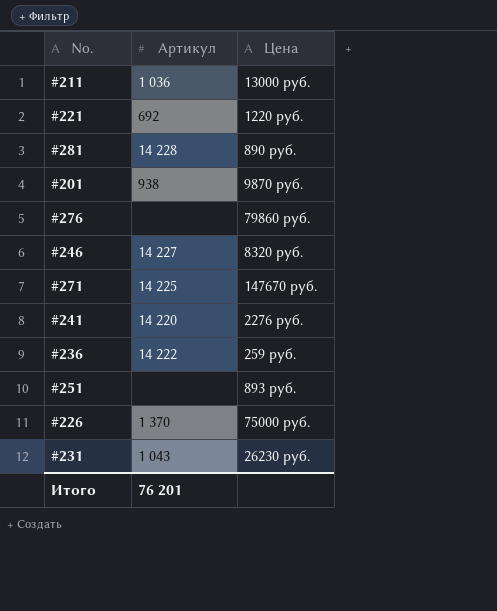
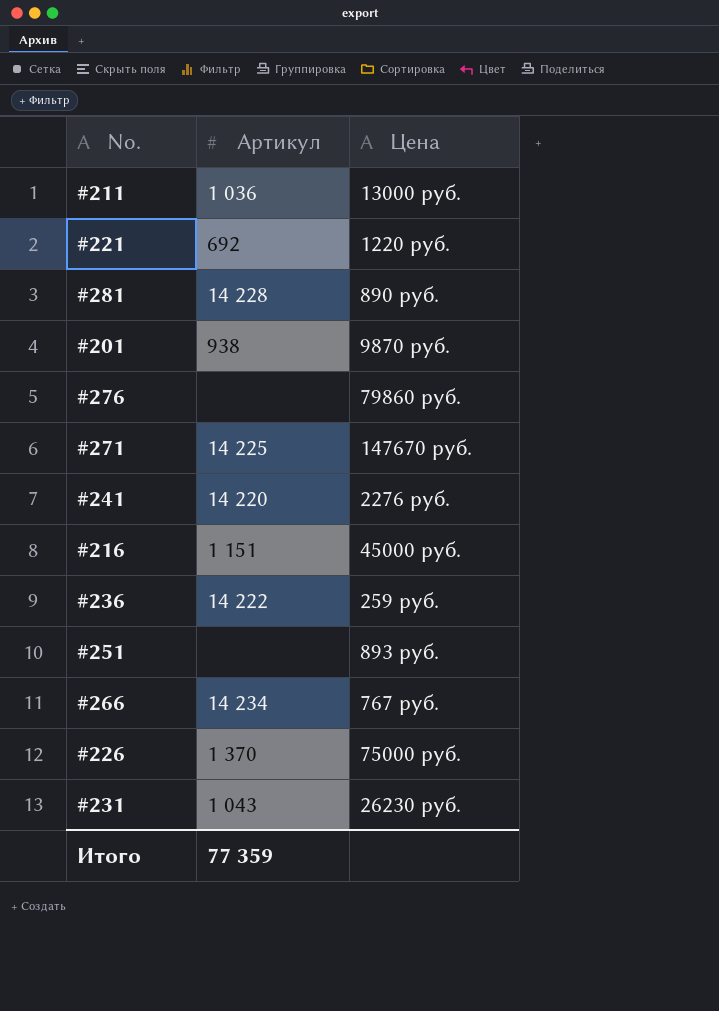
row #246: 14 227 | 8320 руб. -> none
row #216: none -> 1 151 | 45000 руб.
row #266: none -> 14 234 | 767 руб.
Итого | Артикул: 76 201 -> 77 359

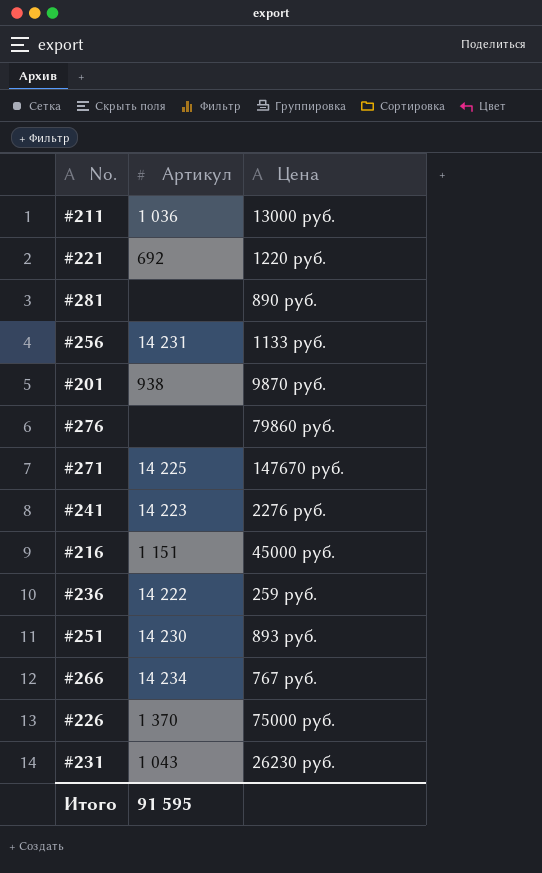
#281 | Артикул: 14 228 -> none
row #256: none -> 14 231 | 1133 руб.
#241 | Артикул: 14 220 -> 14 223
#251 | Артикул: none -> 14 230
Итого | Артикул: 77 359 -> 91 595

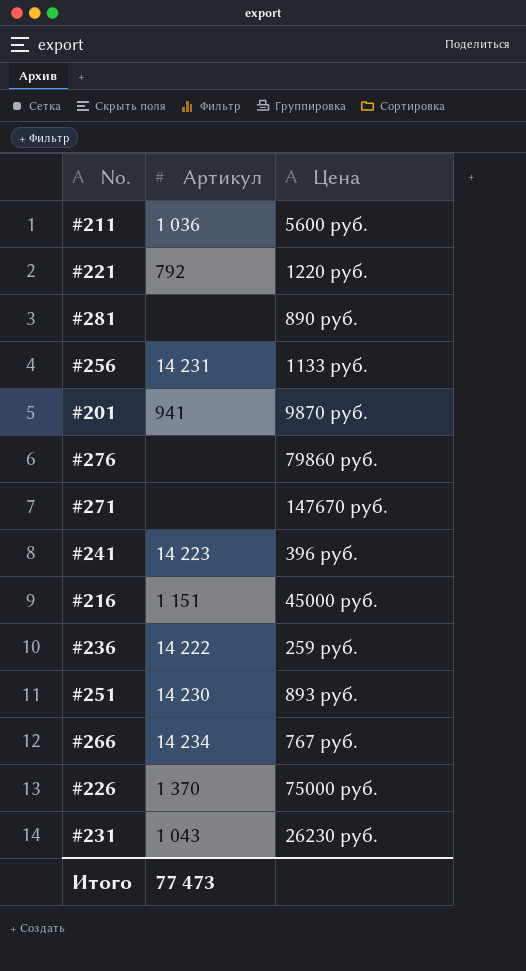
#211 | Цена: 13000 руб. -> 5600 руб.
#221 | Артикул: 692 -> 792
#201 | Артикул: 938 -> 941
#271 | Артикул: 14 225 -> none
#241 | Цена: 2276 руб. -> 396 руб.
Итого | Артикул: 91 595 -> 77 473

